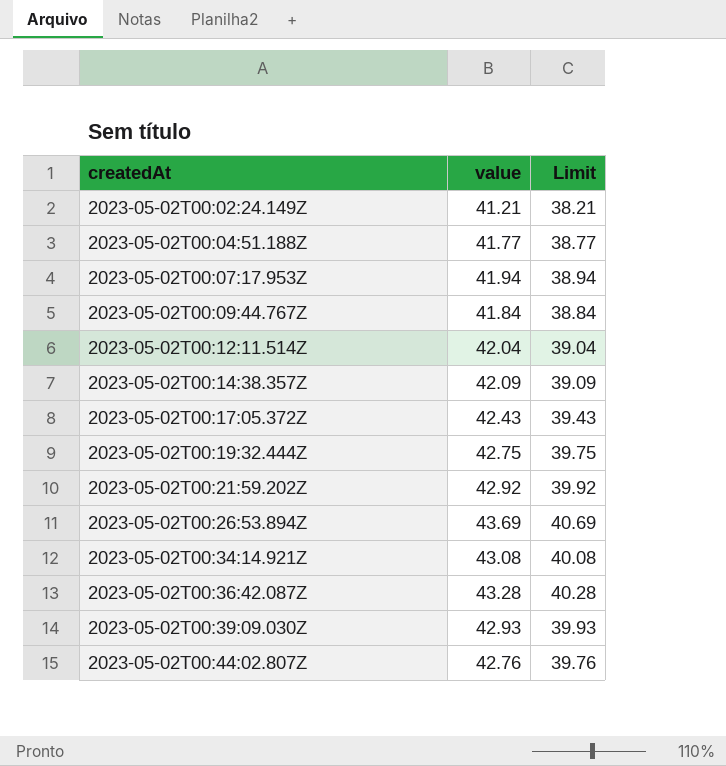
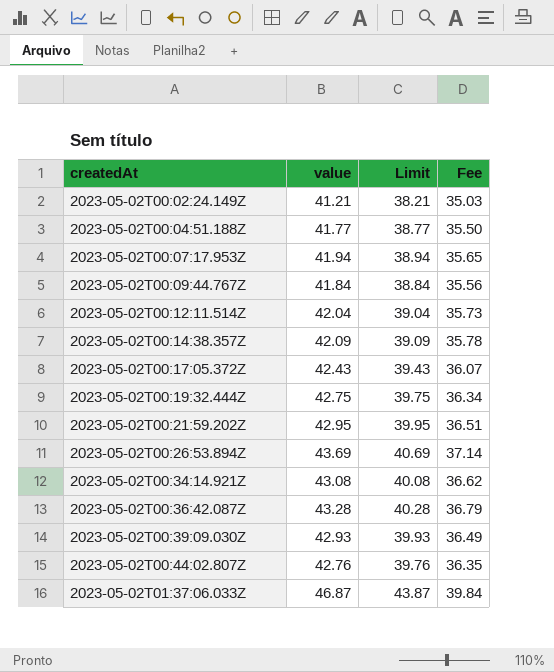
column Fee | formula: none -> [value] * 0.85
2023-05-02T00:21:59.202Z | value: 42.92 -> 42.95
2023-05-02T00:21:59.202Z | Limit: 39.92 -> 39.95
row 2023-05-02T01:37:06.033Z: none -> 46.87 | 43.87 | 39.84

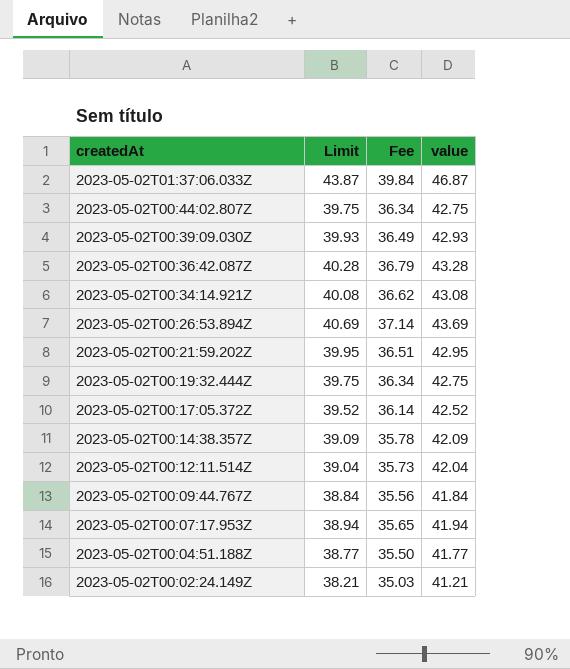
row order: createdAt ascending -> createdAt descending
column value | position: 2 -> 4
2023-05-02T00:44:02.807Z | Limit: 39.76 -> 39.75
2023-05-02T00:44:02.807Z | Fee: 36.35 -> 36.34
2023-05-02T00:44:02.807Z | value: 42.76 -> 42.75
2023-05-02T00:17:05.372Z | Limit: 39.43 -> 39.52
2023-05-02T00:17:05.372Z | Fee: 36.07 -> 36.14
2023-05-02T00:17:05.372Z | value: 42.43 -> 42.52

